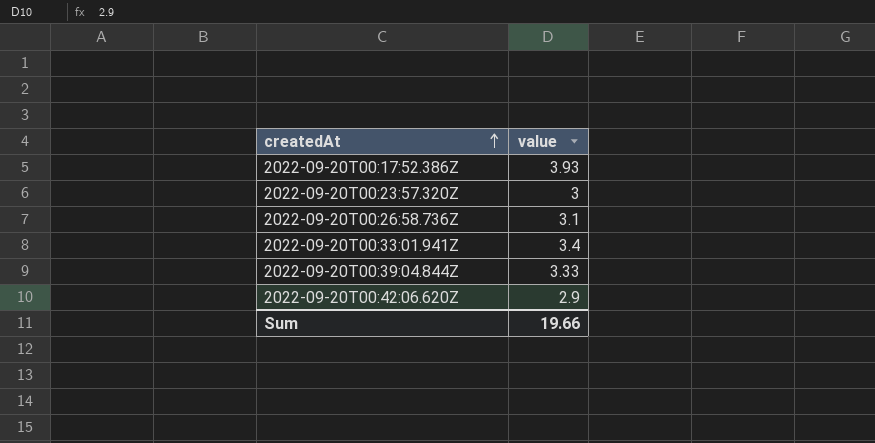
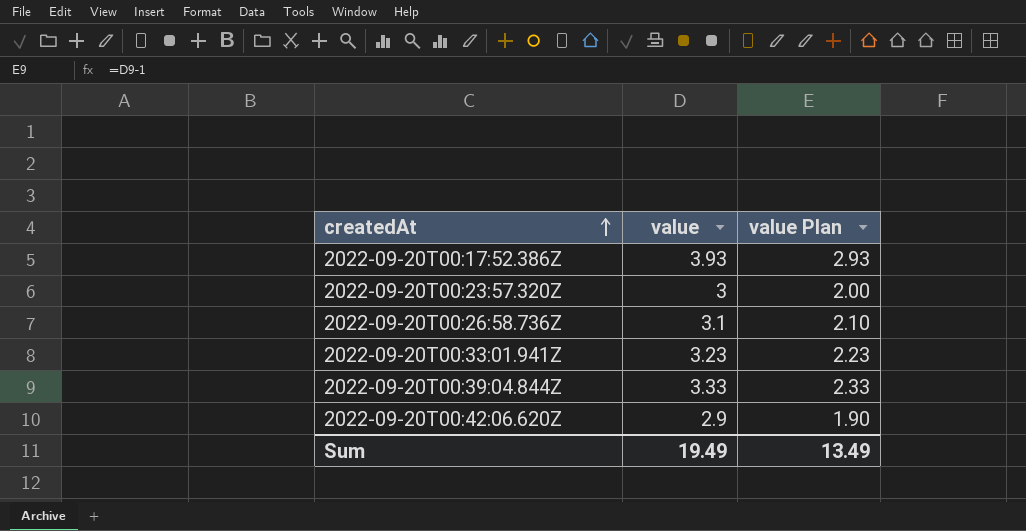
column value Plan | formula: none -> [value] - 1
2022-09-20T00:33:01.941Z | value: 3.4 -> 3.23
Sum | value: 19.66 -> 19.49

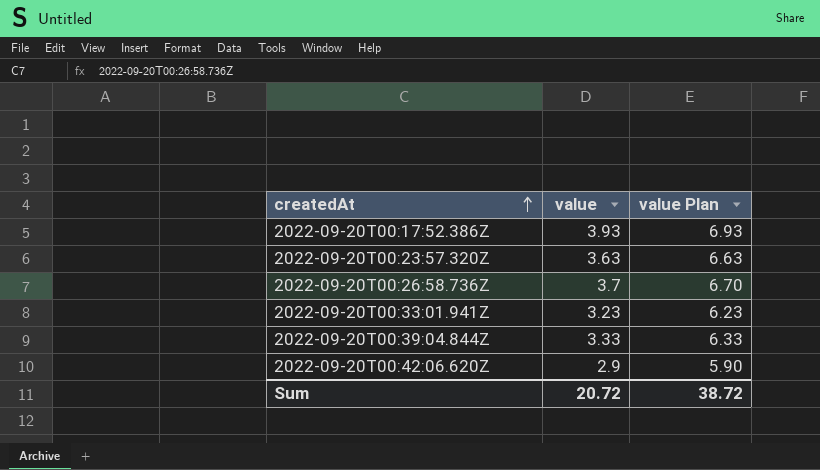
column value Plan | formula: [value] - 1 -> [value] + 3
2022-09-20T00:23:57.320Z | value: 3 -> 3.63
2022-09-20T00:26:58.736Z | value: 3.1 -> 3.7
Sum | value: 19.49 -> 20.72
Sum | value Plan: 13.49 -> 38.72

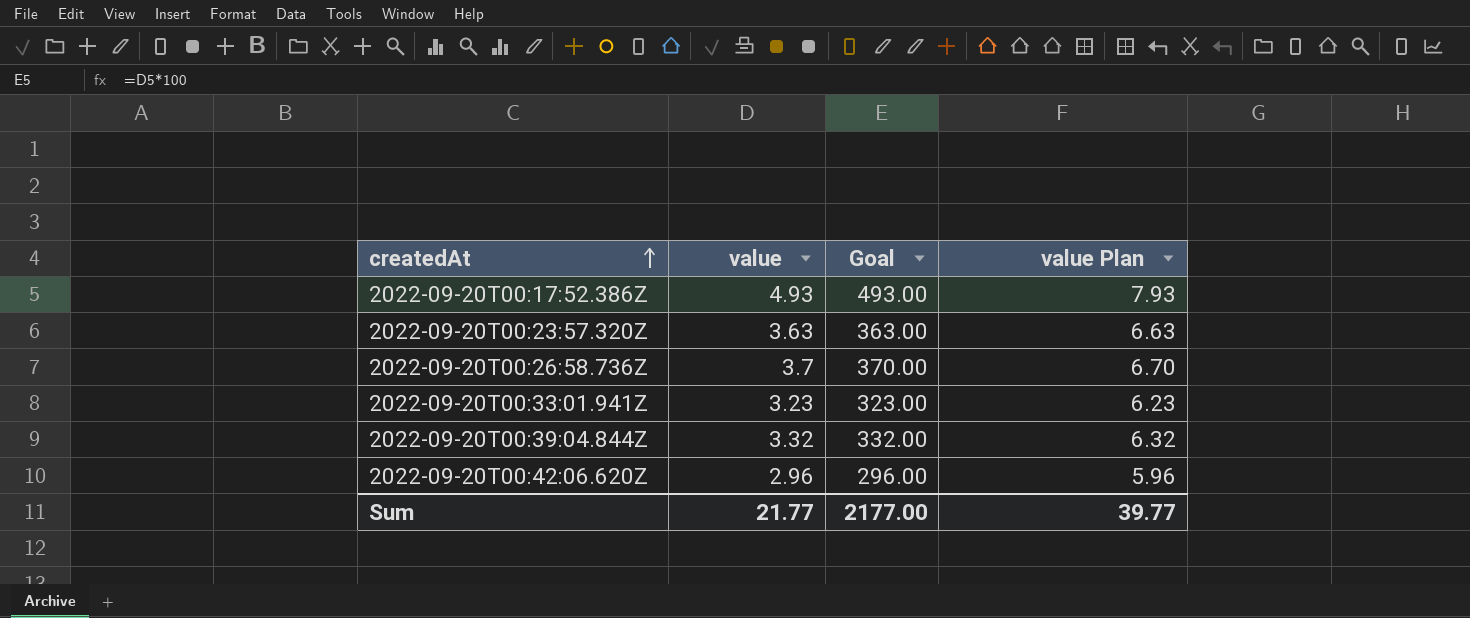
column Goal | formula: none -> [value] * 100
2022-09-20T00:17:52.386Z | value: 3.93 -> 4.93
2022-09-20T00:17:52.386Z | value Plan: 6.93 -> 7.93
2022-09-20T00:39:04.844Z | value: 3.33 -> 3.32
2022-09-20T00:39:04.844Z | value Plan: 6.33 -> 6.32
2022-09-20T00:42:06.620Z | value: 2.9 -> 2.96
2022-09-20T00:42:06.620Z | value Plan: 5.90 -> 5.96
Sum | value: 20.72 -> 21.77
Sum | value Plan: 38.72 -> 39.77

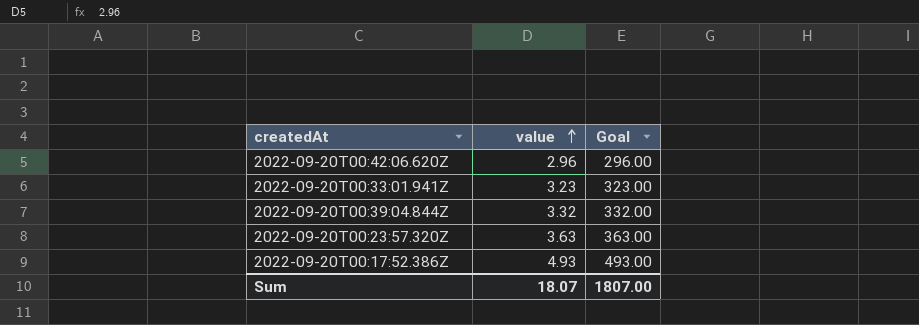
row order: createdAt ascending -> value ascending
column value Plan | formula: [value] + 3 -> none
row 2022-09-20T00:26:58.736Z: 3.7 | 370.00 | 6.70 -> none
Sum | value: 21.77 -> 18.07
Sum | Goal: 2177.00 -> 1807.00

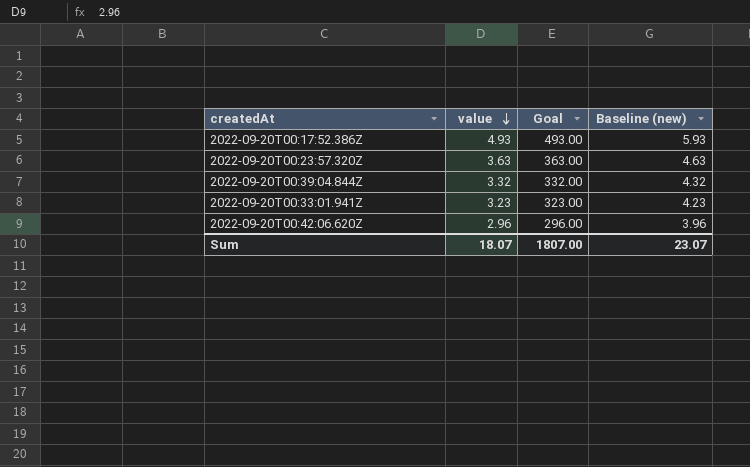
row order: value ascending -> value descending
column Baseline (new) | formula: none -> [value] + 1

